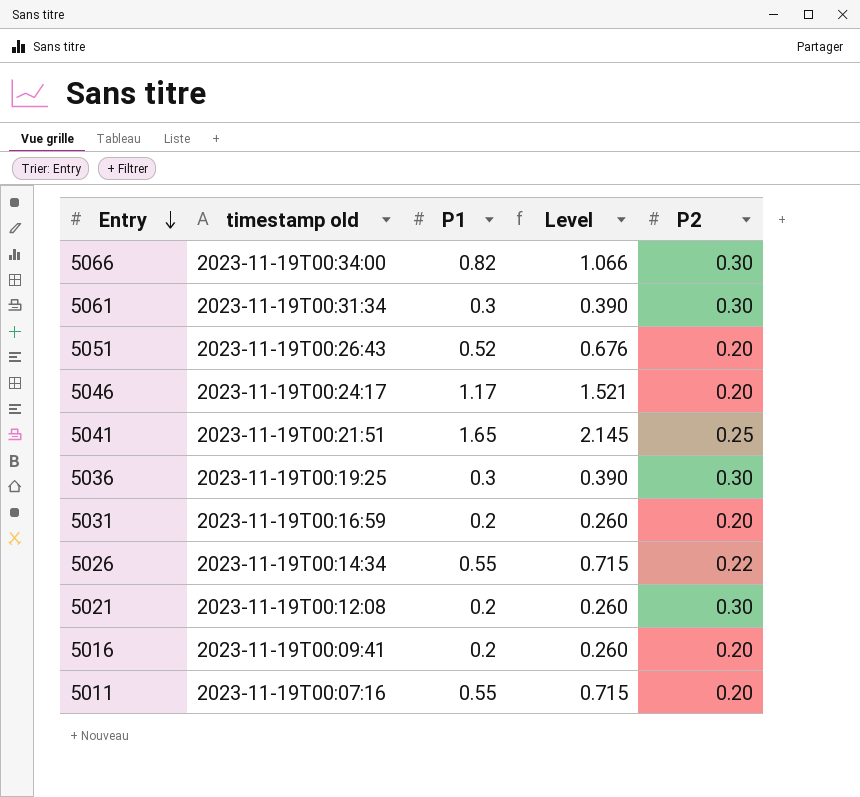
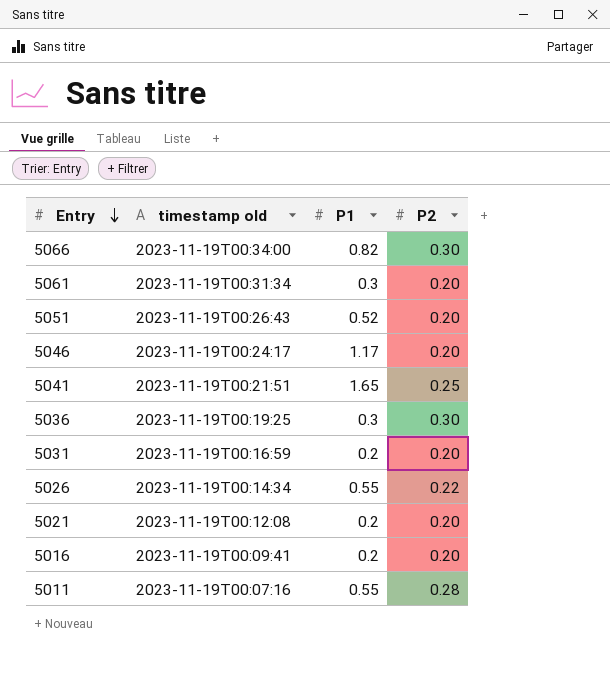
column Level | formula: [P1] * 1.3 -> none
5061 | P2: 0.30 -> 0.20
5021 | P2: 0.30 -> 0.20
5011 | P2: 0.20 -> 0.28

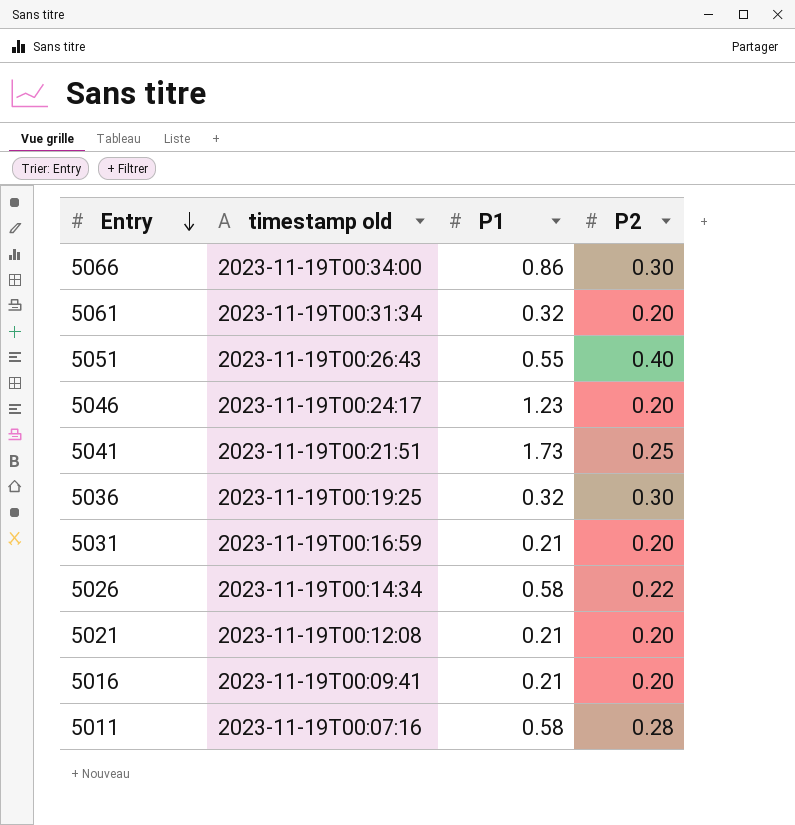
5066 | P1: 0.82 -> 0.86
5061 | P1: 0.3 -> 0.32
5051 | P1: 0.52 -> 0.55
5051 | P2: 0.20 -> 0.40
5046 | P1: 1.17 -> 1.23
5041 | P1: 1.65 -> 1.73
5036 | P1: 0.3 -> 0.32
5031 | P1: 0.2 -> 0.21
5026 | P1: 0.55 -> 0.58
5021 | P1: 0.2 -> 0.21
5016 | P1: 0.2 -> 0.21
5011 | P1: 0.55 -> 0.58

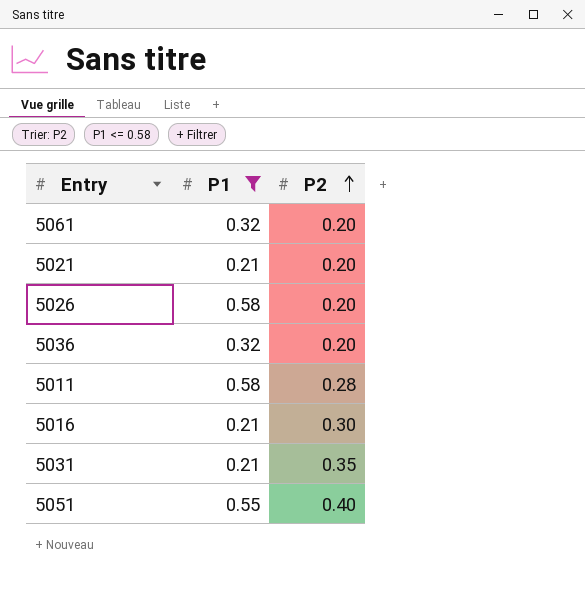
filter: none -> P1 <= 0.58
row order: Entry descending -> P2 ascending
column timestamp old | position: 2 -> none
5026 | P2: 0.22 -> 0.20
5036 | P2: 0.30 -> 0.20
5016 | P2: 0.20 -> 0.30
5031 | P2: 0.20 -> 0.35

